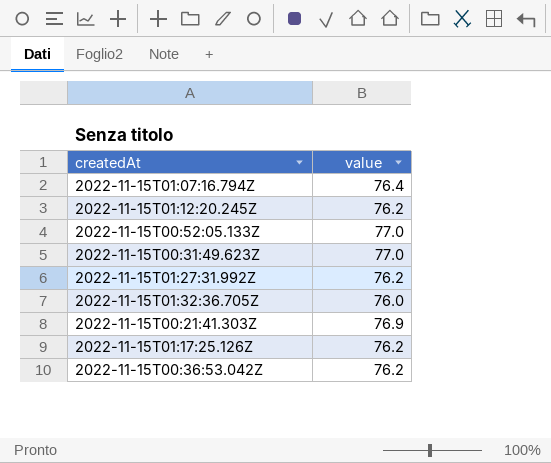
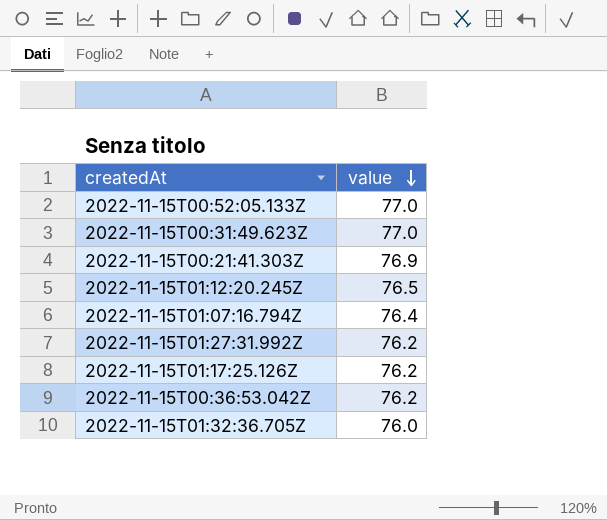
row order: none -> value descending
2022-11-15T01:12:20.245Z | value: 76.2 -> 76.5

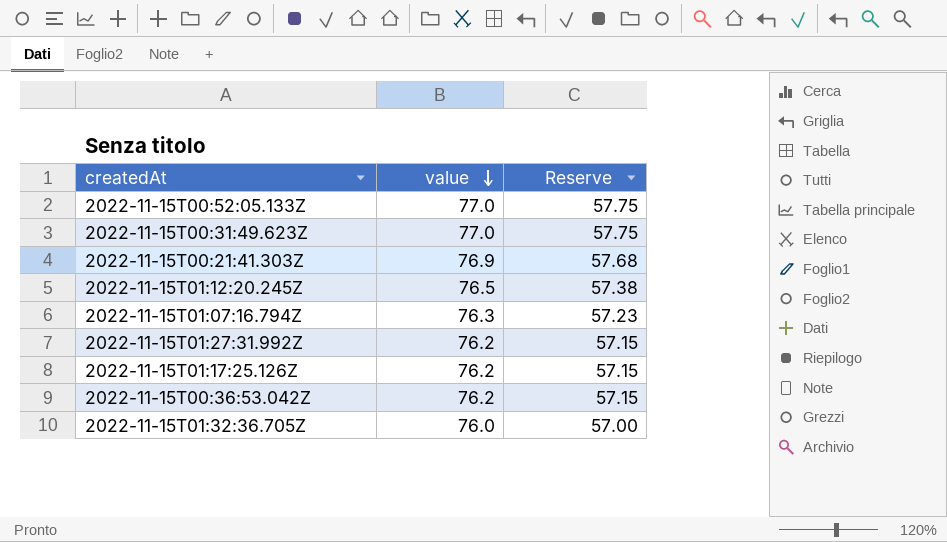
column Reserve | formula: none -> [value] * 0.75
2022-11-15T01:07:16.794Z | value: 76.4 -> 76.3

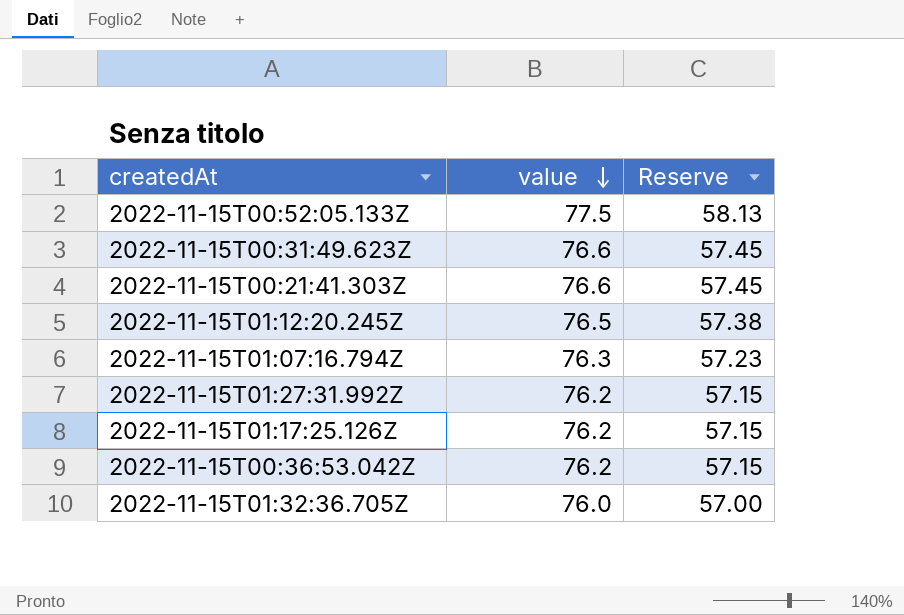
2022-11-15T00:52:05.133Z | value: 77.0 -> 77.5
2022-11-15T00:52:05.133Z | Reserve: 57.75 -> 58.13
2022-11-15T00:31:49.623Z | value: 77.0 -> 76.6
2022-11-15T00:31:49.623Z | Reserve: 57.75 -> 57.45
2022-11-15T00:21:41.303Z | value: 76.9 -> 76.6
2022-11-15T00:21:41.303Z | Reserve: 57.68 -> 57.45

